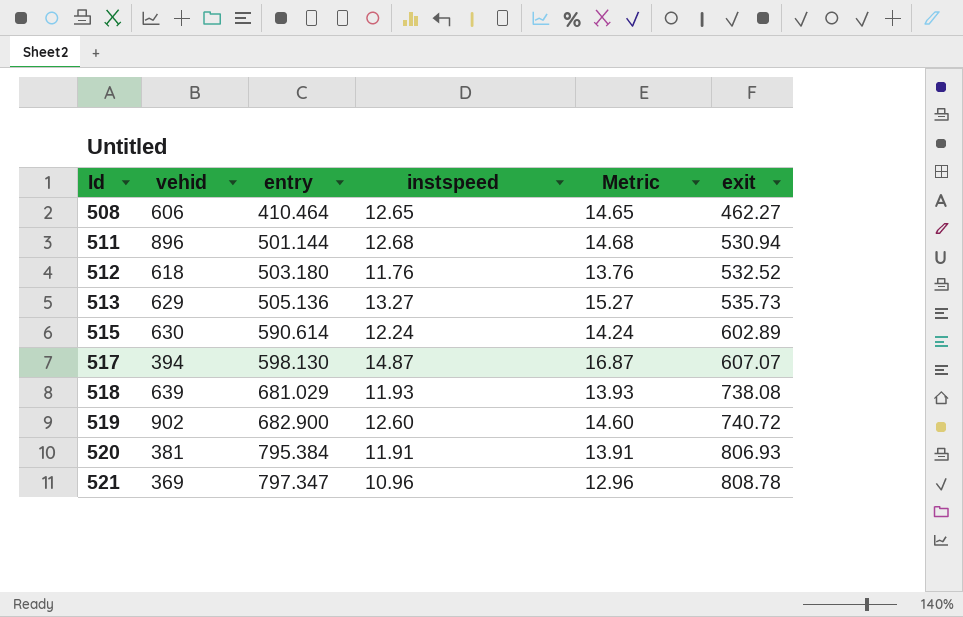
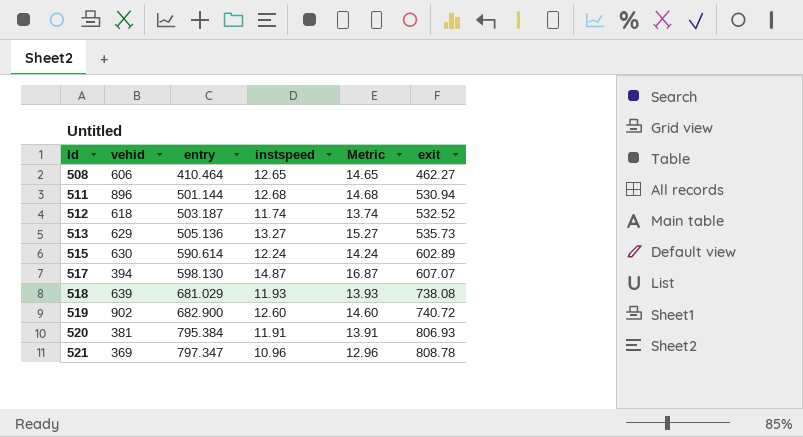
512 | entry: 503.180 -> 503.187
512 | instspeed: 11.76 -> 11.74
512 | Metric: 13.76 -> 13.74

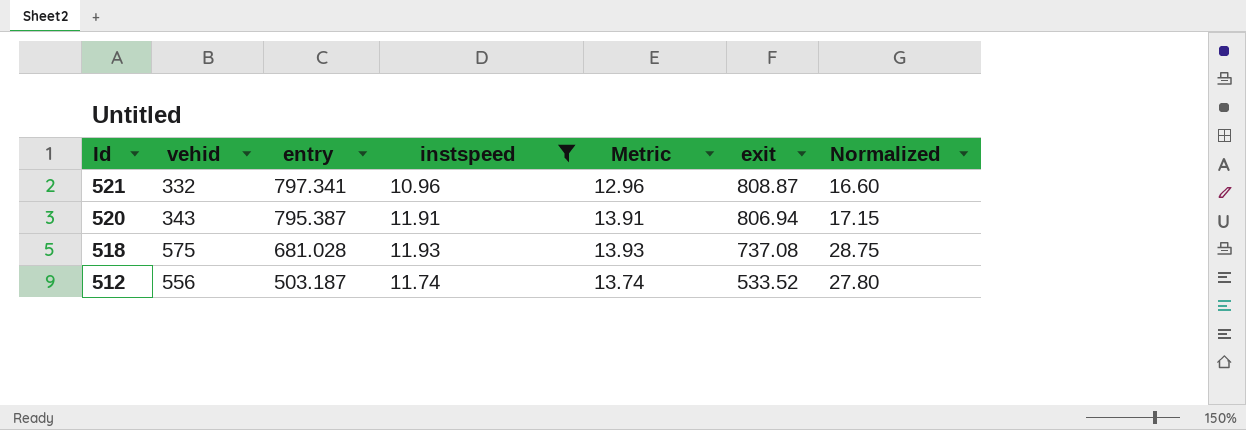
filter: none -> instspeed <= 11.93
row order: Id ascending -> Id descending
column Normalized | formula: none -> [vehid] * 0.05
521 | vehid: 369 -> 332
521 | entry: 797.347 -> 797.341
521 | exit: 808.78 -> 808.87
520 | vehid: 381 -> 343
520 | entry: 795.384 -> 795.387
520 | exit: 806.93 -> 806.94
518 | vehid: 639 -> 575
518 | entry: 681.029 -> 681.028
518 | exit: 738.08 -> 737.08
512 | vehid: 618 -> 556
512 | exit: 532.52 -> 533.52

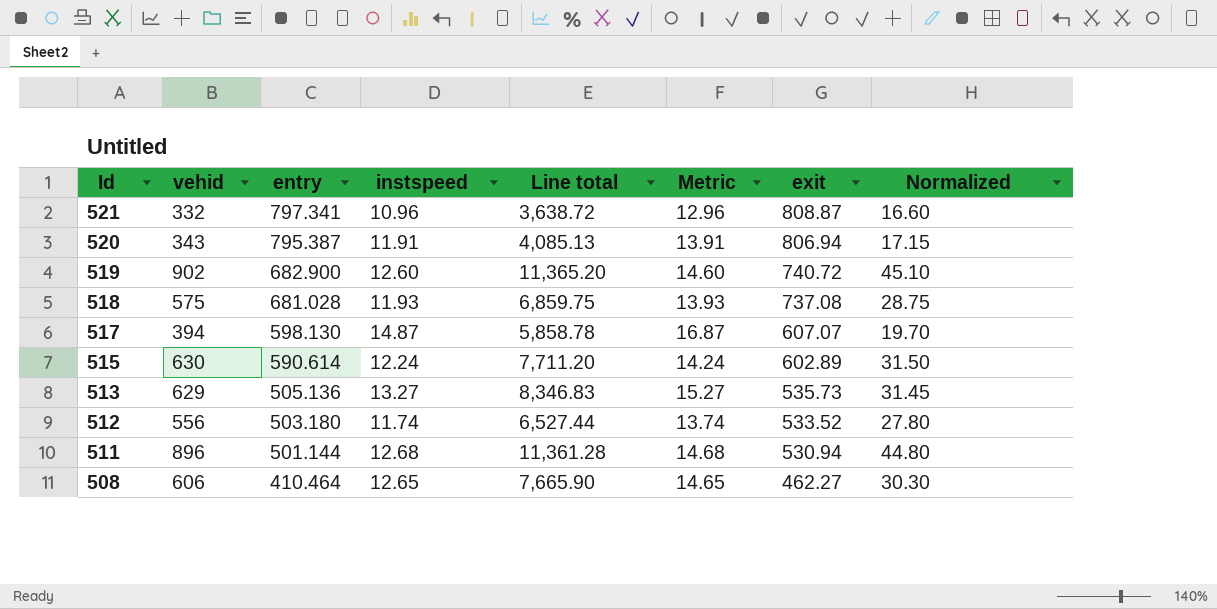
filter: instspeed <= 11.93 -> none
column Line total | formula: none -> [vehid] * [instspeed]
512 | entry: 503.187 -> 503.180

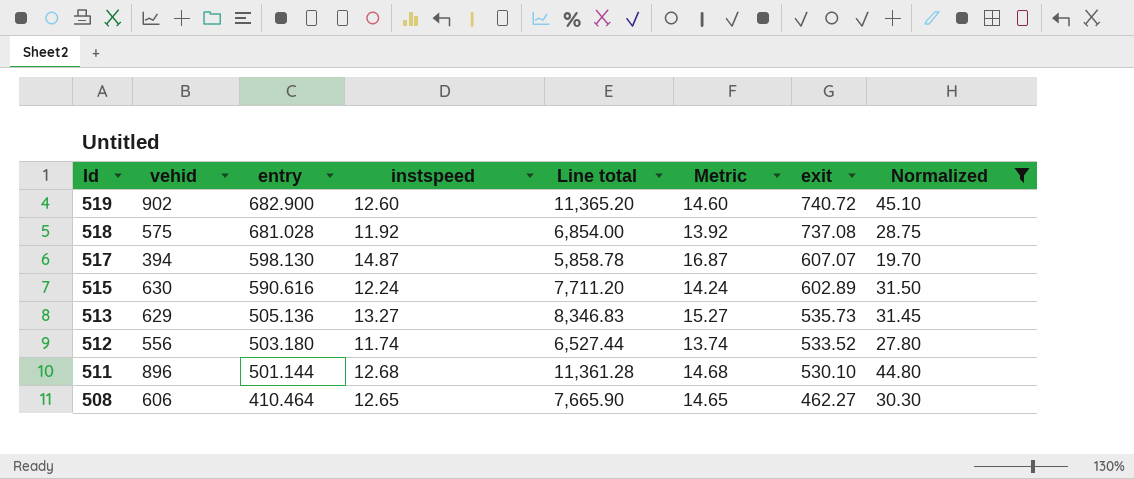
filter: none -> Normalized >= 19.70
518 | instspeed: 11.93 -> 11.92
518 | Line total: 6,859.75 -> 6,854.00
518 | Metric: 13.93 -> 13.92
515 | entry: 590.614 -> 590.616
511 | exit: 530.94 -> 530.10

